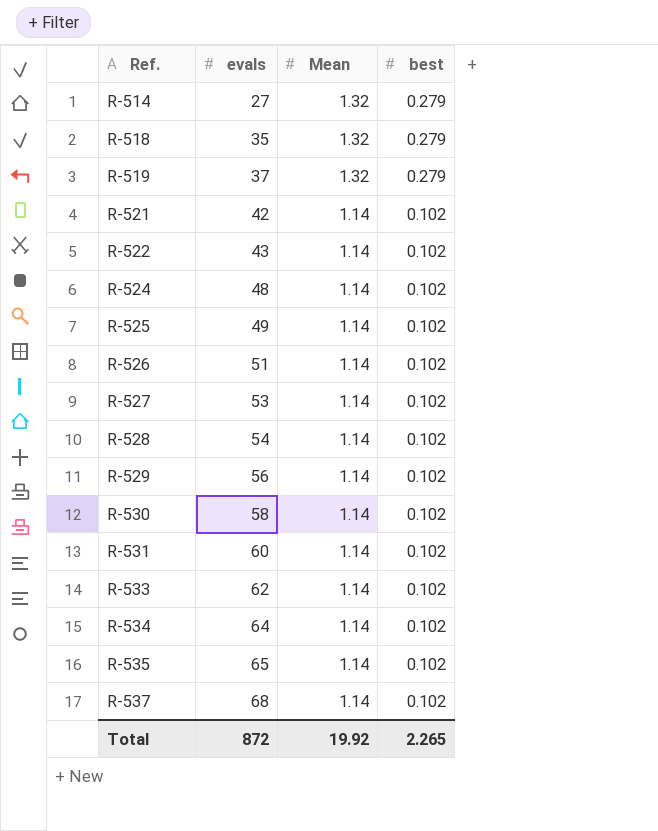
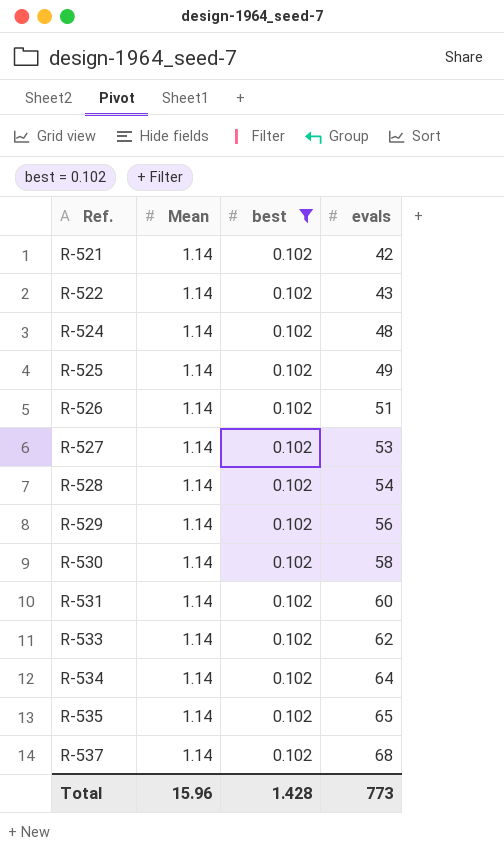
filter: none -> best = 0.102
column evals | position: 2 -> 4
Total | Mean: 19.92 -> 15.96
Total | best: 2.265 -> 1.428
Total | evals: 872 -> 773

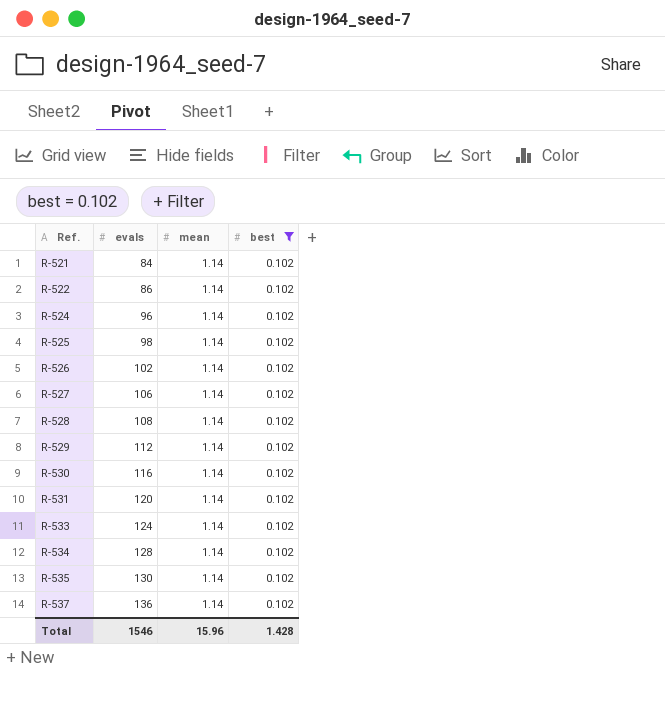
column evals | position: 4 -> 2
column name: Mean -> mean
R-521 | evals: 42 -> 84
R-522 | evals: 43 -> 86
R-524 | evals: 48 -> 96
R-525 | evals: 49 -> 98
R-526 | evals: 51 -> 102
R-527 | evals: 53 -> 106
R-528 | evals: 54 -> 108
R-529 | evals: 56 -> 112
R-530 | evals: 58 -> 116
R-531 | evals: 60 -> 120
R-533 | evals: 62 -> 124
R-534 | evals: 64 -> 128
R-535 | evals: 65 -> 130
R-537 | evals: 68 -> 136
Total | evals: 773 -> 1546

